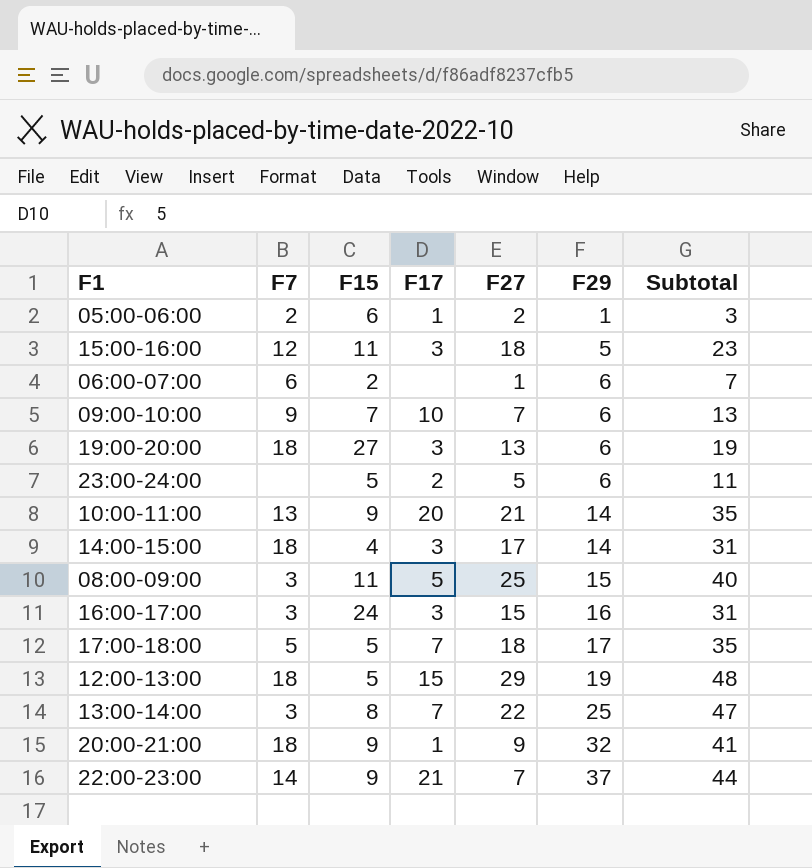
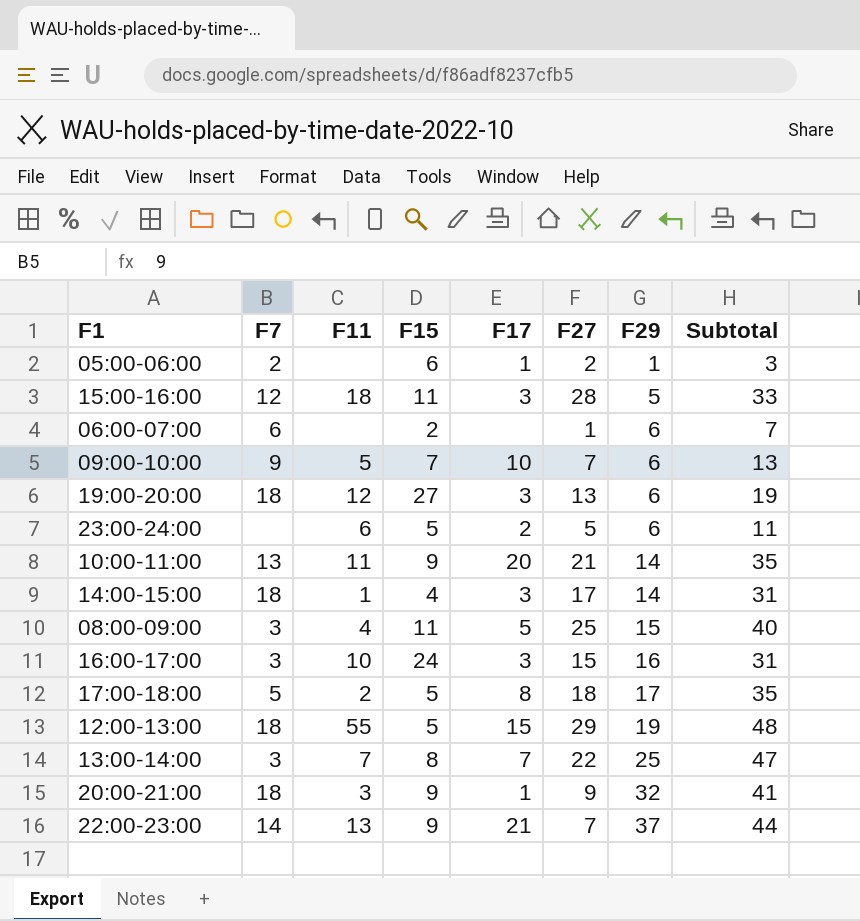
column F11 | position: none -> 3
15:00-16:00 | F27: 18 -> 28
15:00-16:00 | Subtotal: 23 -> 33
17:00-18:00 | F17: 7 -> 8

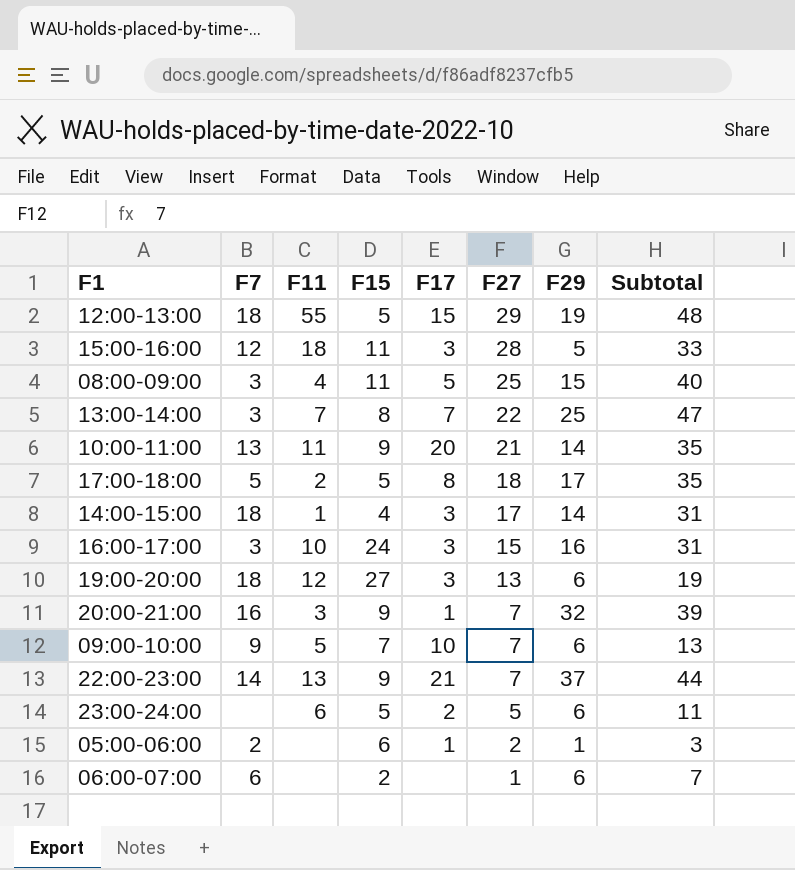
row order: F29 ascending -> F27 descending
20:00-21:00 | F7: 18 -> 16
20:00-21:00 | F27: 9 -> 7
20:00-21:00 | Subtotal: 41 -> 39

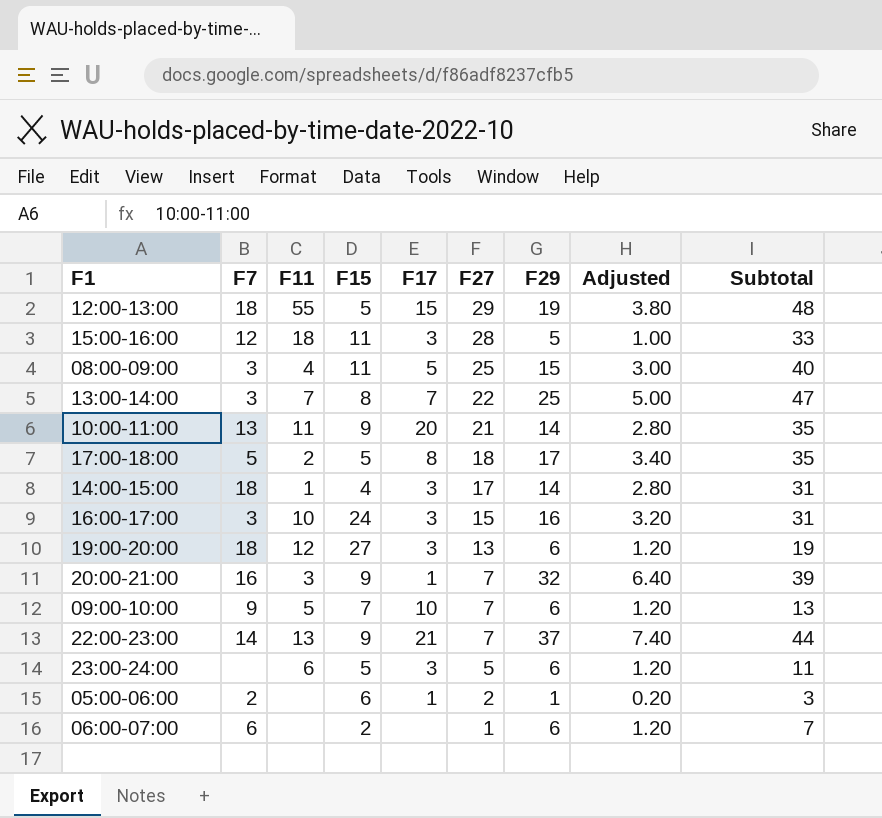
column Adjusted | formula: none -> [F29] * 0.2
23:00-24:00 | F17: 2 -> 3

